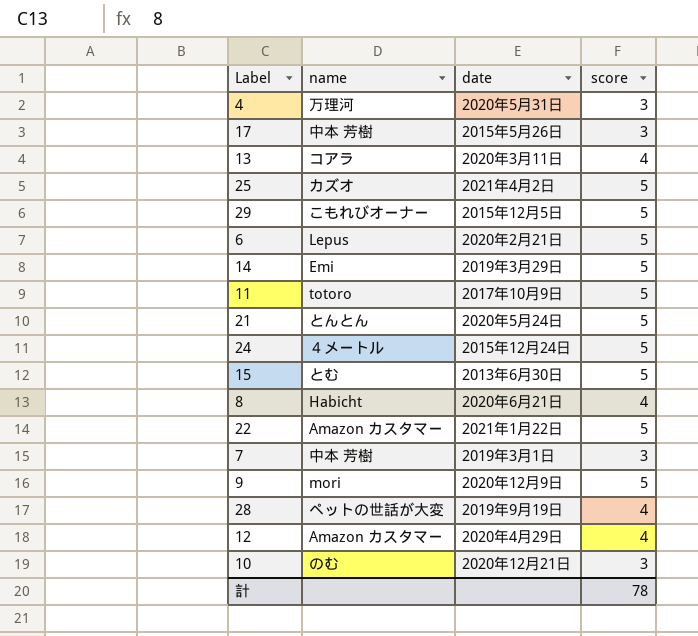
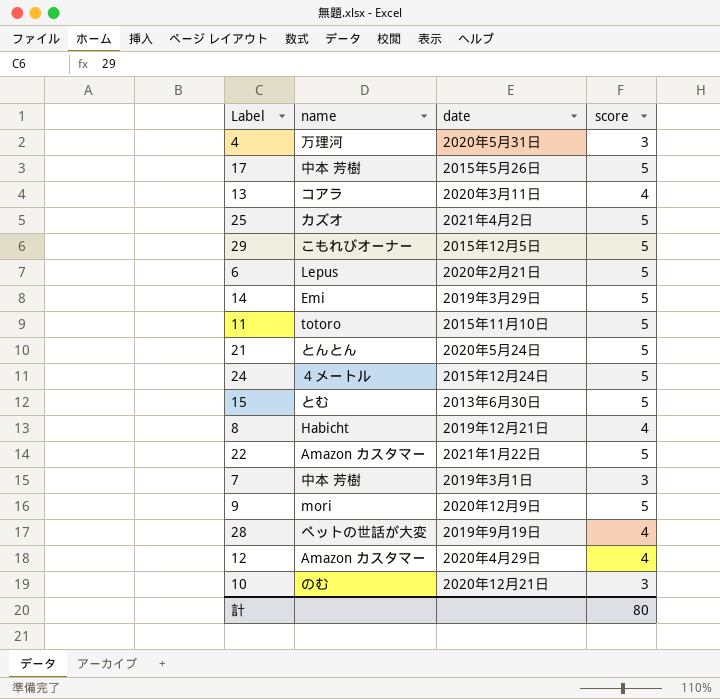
17 | score: 3 -> 5
11 | date: 2017年10月9日 -> 2015年11月10日
8 | date: 2020年6月21日 -> 2019年12月21日
計 | score: 78 -> 80

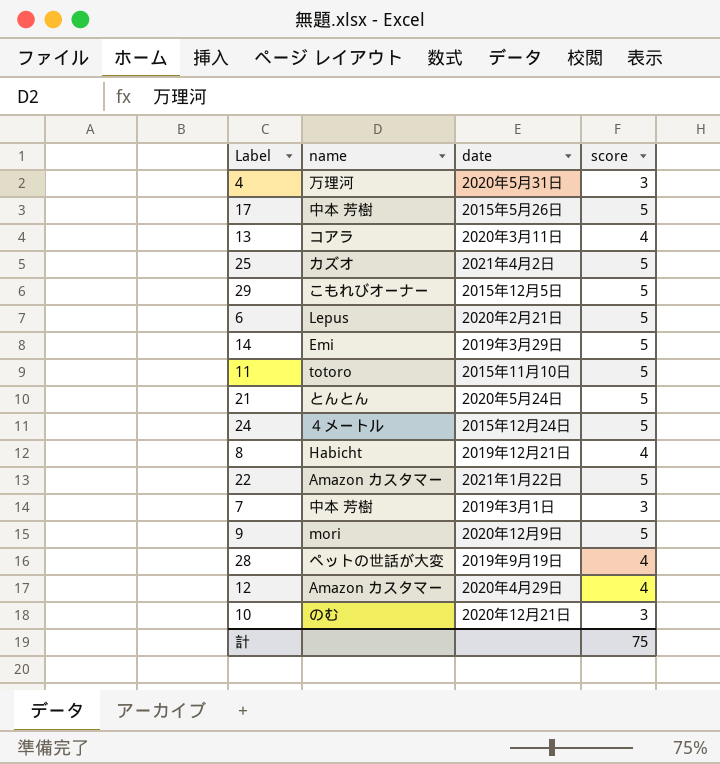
row 15: とむ | 2013年6月30日 | 5 -> none
計 | score: 80 -> 75

